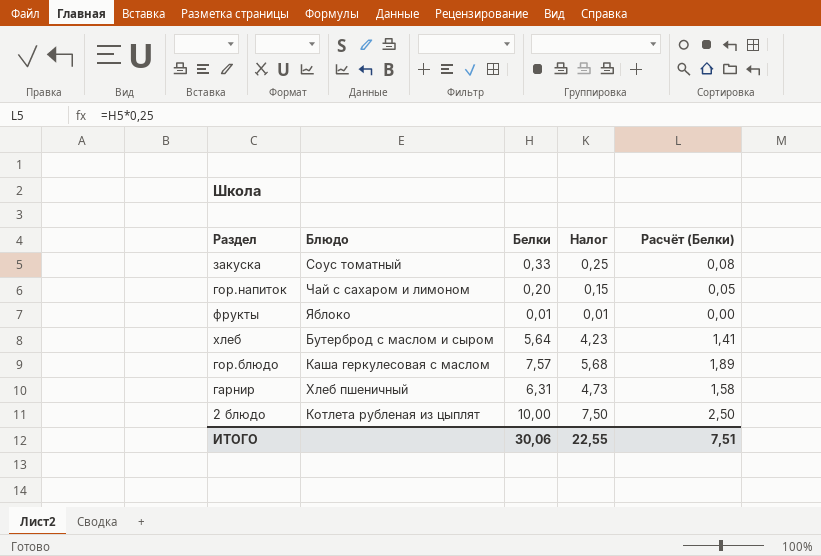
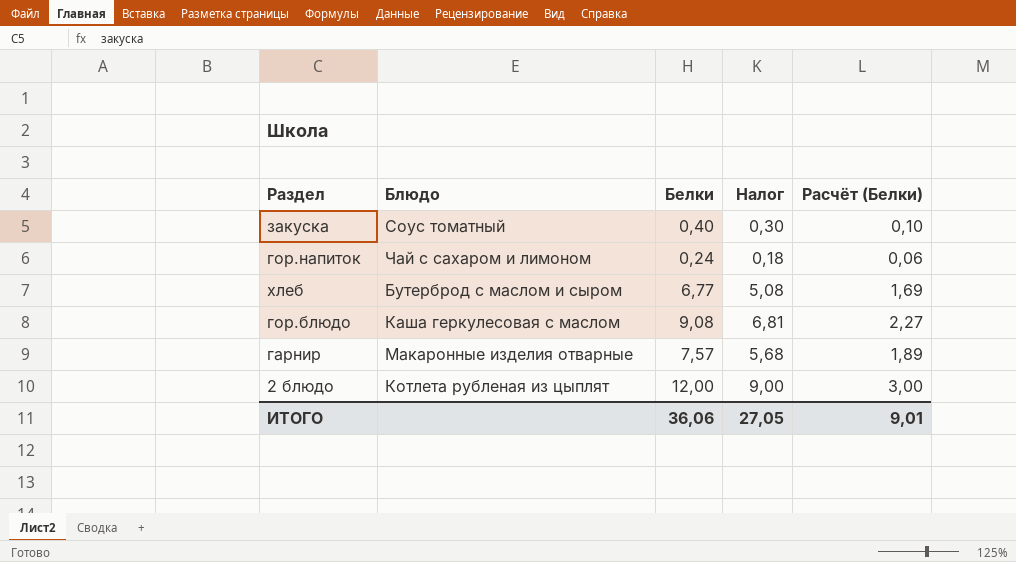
row фрукты: Яблоко | 0,01 | 0,01 | 0,00 -> none
закуска | Белки: 0,33 -> 0,40
закуска | Налог: 0,25 -> 0,30
закуска | Расчёт (Белки): 0,08 -> 0,10
гор.напиток | Белки: 0,20 -> 0,24
гор.напиток | Налог: 0,15 -> 0,18
гор.напиток | Расчёт (Белки): 0,05 -> 0,06
хлеб | Белки: 5,64 -> 6,77
хлеб | Налог: 4,23 -> 5,08
хлеб | Расчёт (Белки): 1,41 -> 1,69
гор.блюдо | Белки: 7,57 -> 9,08
гор.блюдо | Налог: 5,68 -> 6,81
гор.блюдо | Расчёт (Белки): 1,89 -> 2,27
гарнир | Блюдо: Хлеб пшеничный -> Макаронные изделия отварные
гарнир | Белки: 6,31 -> 7,57
гарнир | Налог: 4,73 -> 5,68
гарнир | Расчёт (Белки): 1,58 -> 1,89
2 блюдо | Белки: 10,00 -> 12,00
2 блюдо | Налог: 7,50 -> 9,00
2 блюдо | Расчёт (Белки): 2,50 -> 3,00
ИТОГО | Белки: 30,06 -> 36,06
ИТОГО | Налог: 22,55 -> 27,05
ИТОГО | Расчёт (Белки): 7,51 -> 9,01

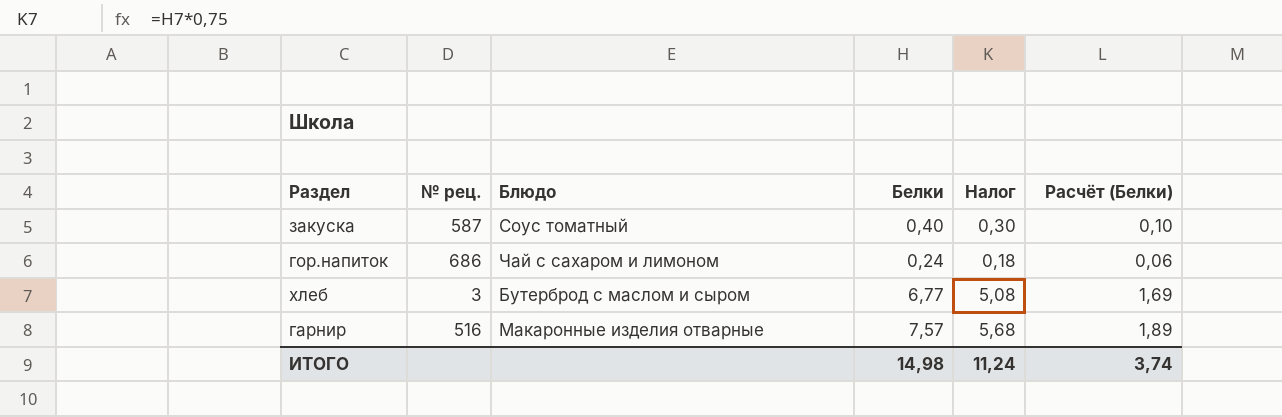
column № рец. | position: none -> 2
row гор.блюдо: Каша геркулесовая с маслом | 9,08 | 6,81 | 2,27 -> none
row 2 блюдо: Котлета рубленая из цыплят | 12,00 | 9,00 | 3,00 -> none
ИТОГО | Белки: 36,06 -> 14,98
ИТОГО | Налог: 27,05 -> 11,24
ИТОГО | Расчёт (Белки): 9,01 -> 3,74

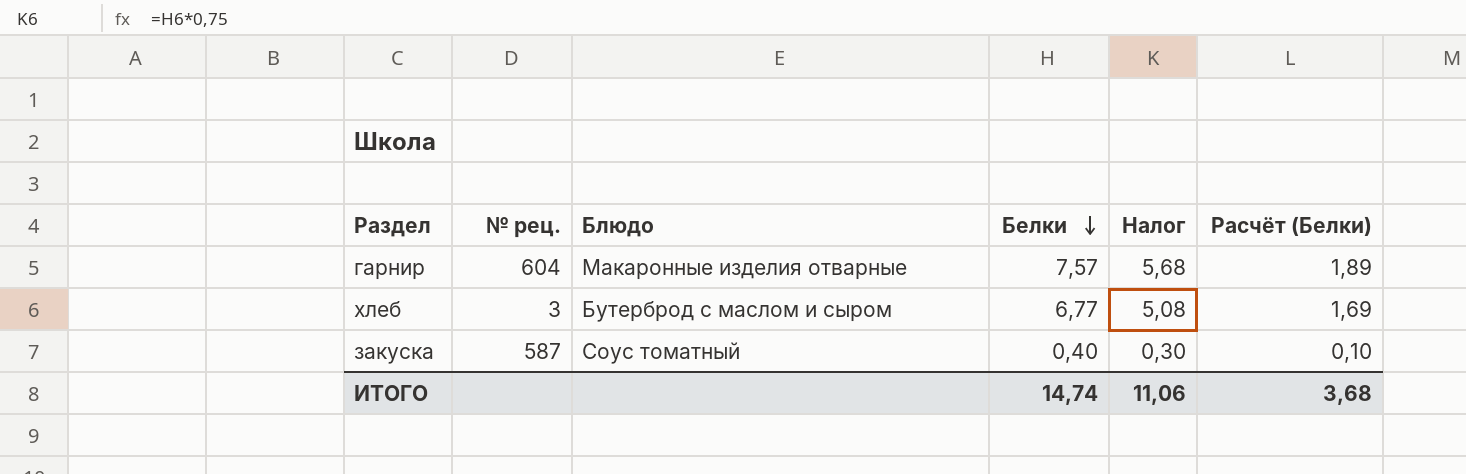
row order: none -> Белки descending
row гор.напиток: 686 | Чай с сахаром и лимоном | 0,24 | 0,18 | 0,06 -> none
гарнир | № рец.: 516 -> 604
ИТОГО | Белки: 14,98 -> 14,74
ИТОГО | Налог: 11,24 -> 11,06
ИТОГО | Расчёт (Белки): 3,74 -> 3,68

